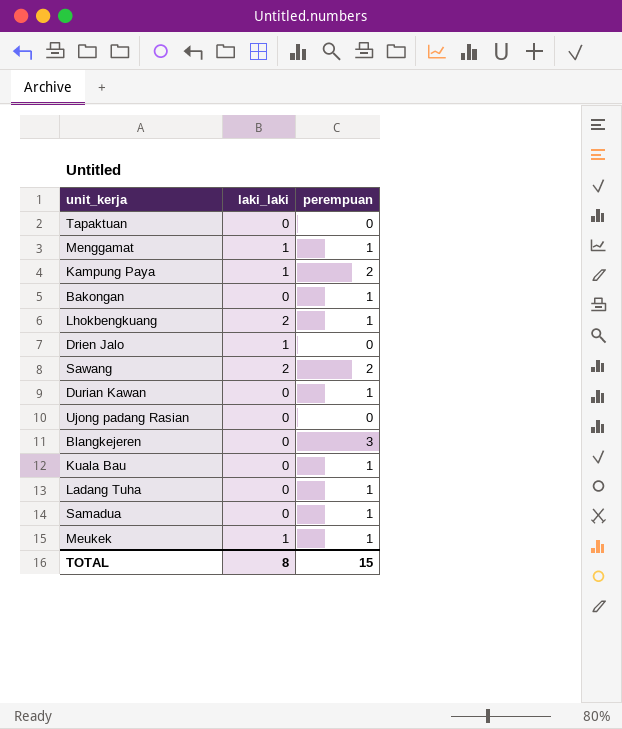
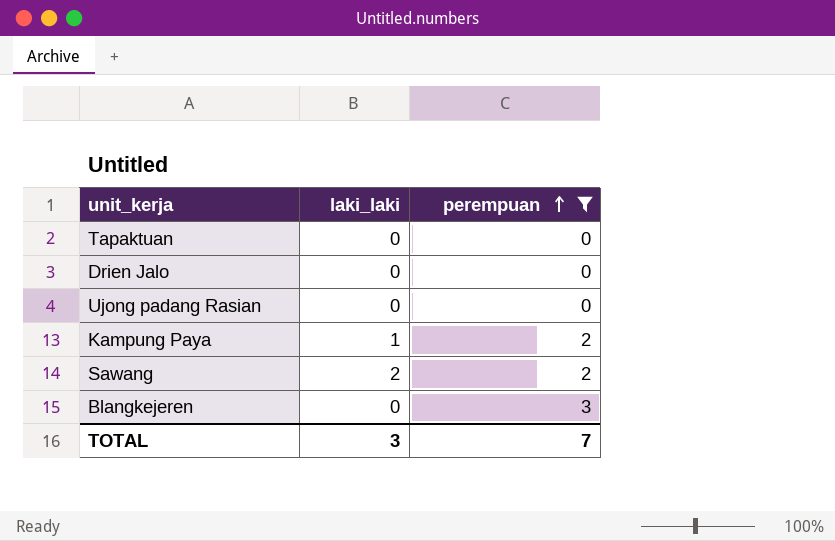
filter: none -> perempuan != 1
row order: none -> perempuan ascending
Drien Jalo | laki_laki: 1 -> 0
TOTAL | laki_laki: 8 -> 3
TOTAL | perempuan: 15 -> 7

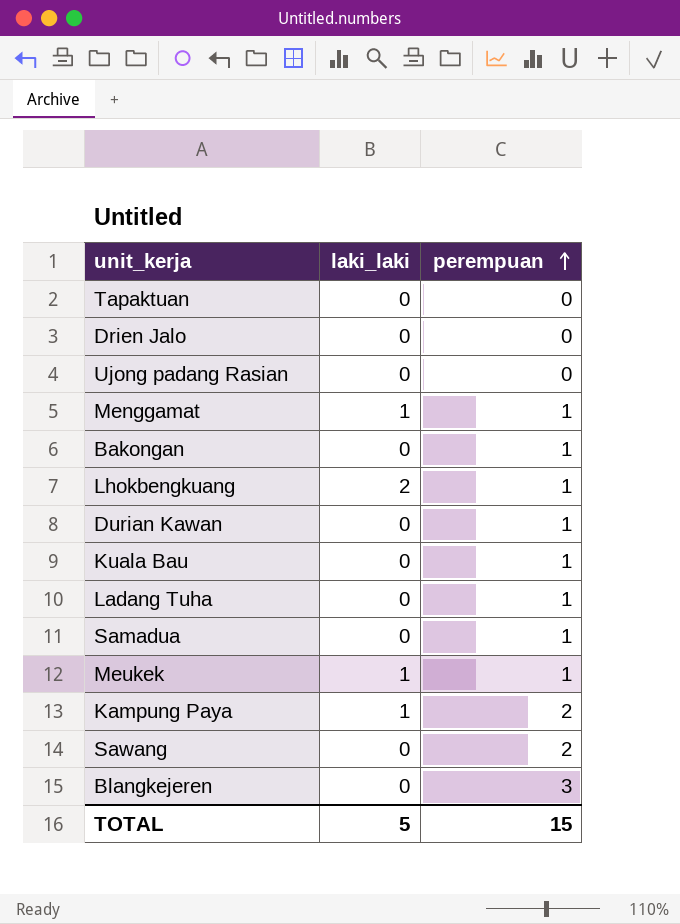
filter: perempuan != 1 -> none
Sawang | laki_laki: 2 -> 0
TOTAL | laki_laki: 3 -> 5
TOTAL | perempuan: 7 -> 15

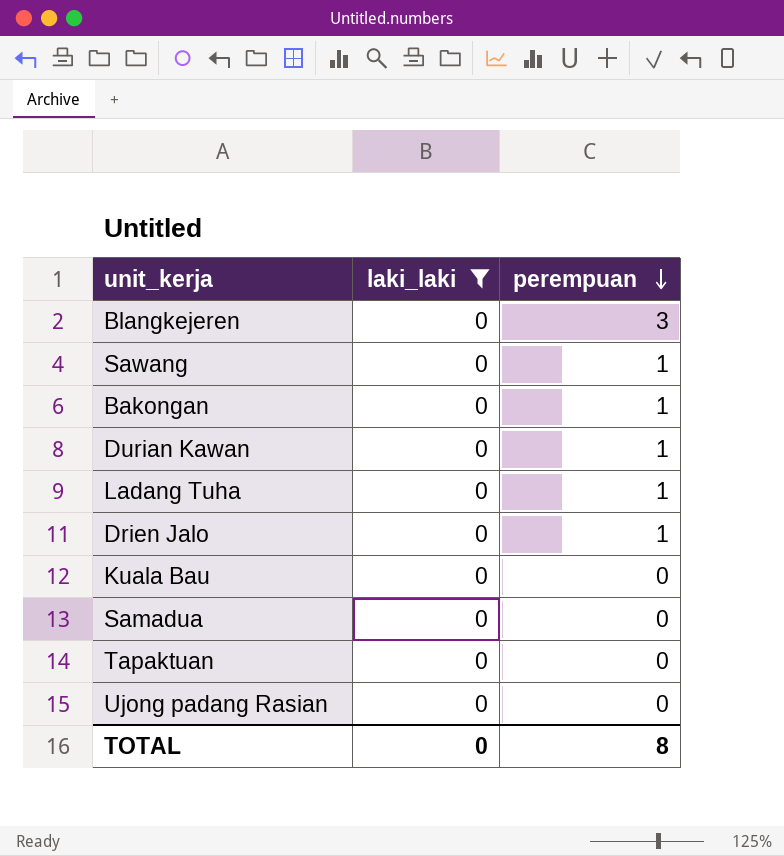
filter: none -> laki_laki = 0
row order: perempuan ascending -> perempuan descending
Sawang | perempuan: 2 -> 1
Drien Jalo | perempuan: 0 -> 1
Kuala Bau | perempuan: 1 -> 0
Samadua | perempuan: 1 -> 0
TOTAL | laki_laki: 5 -> 0
TOTAL | perempuan: 15 -> 8

